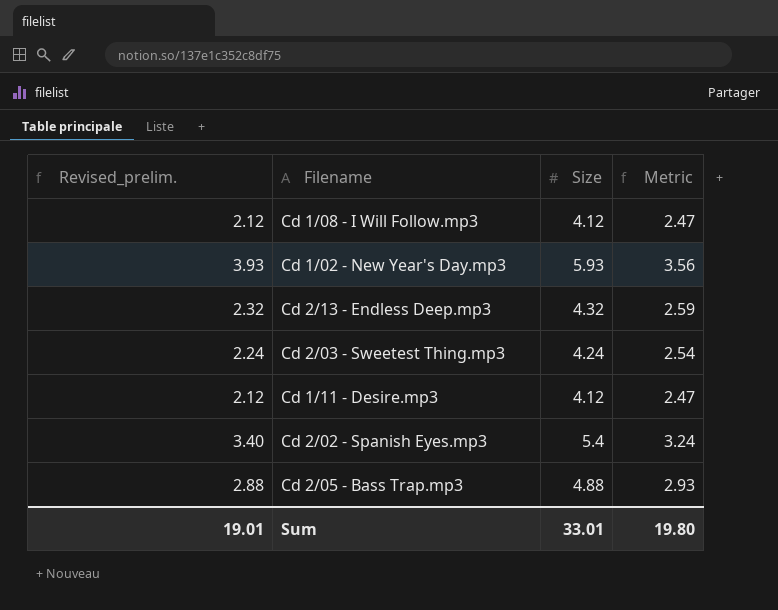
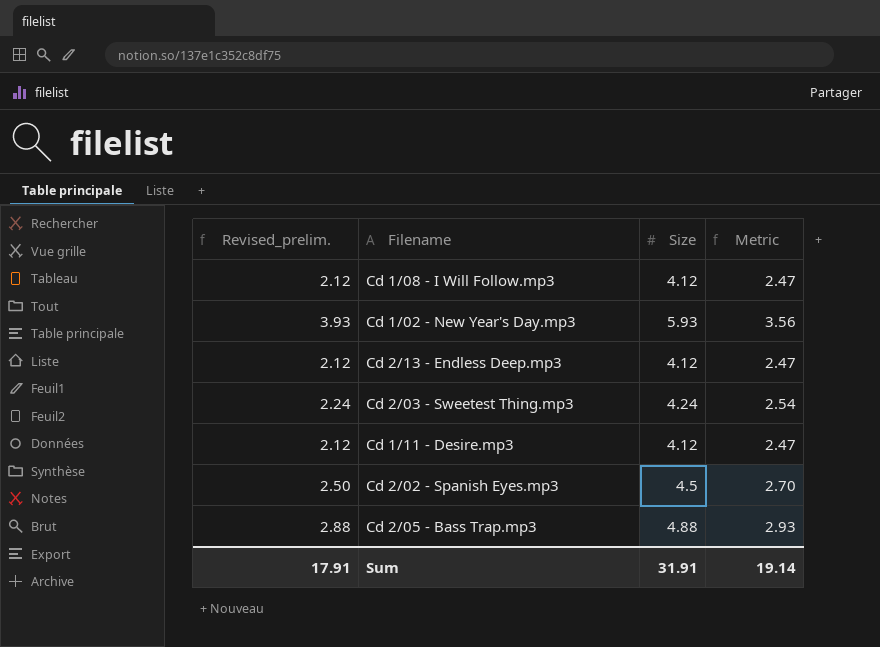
Cd 2/13 - Endless Deep.mp3 | Revised_prelim.: 2.32 -> 2.12
Cd 2/13 - Endless Deep.mp3 | Size: 4.32 -> 4.12
Cd 2/13 - Endless Deep.mp3 | Metric: 2.59 -> 2.47
Cd 2/02 - Spanish Eyes.mp3 | Revised_prelim.: 3.40 -> 2.50
Cd 2/02 - Spanish Eyes.mp3 | Size: 5.4 -> 4.5
Cd 2/02 - Spanish Eyes.mp3 | Metric: 3.24 -> 2.70
Sum | Revised_prelim.: 19.01 -> 17.91
Sum | Size: 33.01 -> 31.91
Sum | Metric: 19.80 -> 19.14

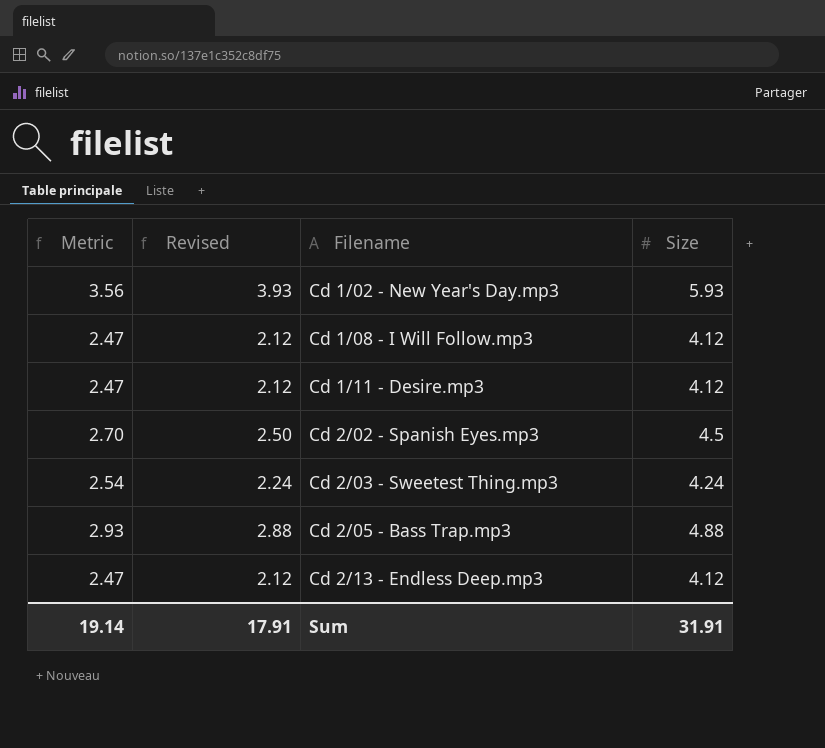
row order: none -> Filename ascending
column Metric | position: 4 -> 1
column name: Revised_prelim. -> Revised

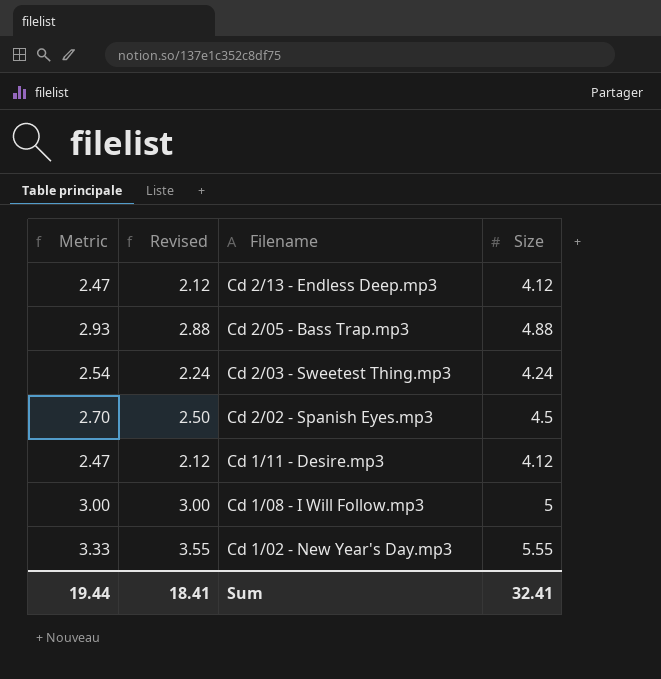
row order: Filename ascending -> Filename descending
Cd 1/08 - I Will Follow.mp3 | Metric: 2.47 -> 3.00
Cd 1/08 - I Will Follow.mp3 | Revised: 2.12 -> 3.00
Cd 1/08 - I Will Follow.mp3 | Size: 4.12 -> 5
Cd 1/02 - New Year's Day.mp3 | Metric: 3.56 -> 3.33
Cd 1/02 - New Year's Day.mp3 | Revised: 3.93 -> 3.55
Cd 1/02 - New Year's Day.mp3 | Size: 5.93 -> 5.55
Sum | Metric: 19.14 -> 19.44
Sum | Revised: 17.91 -> 18.41
Sum | Size: 31.91 -> 32.41

